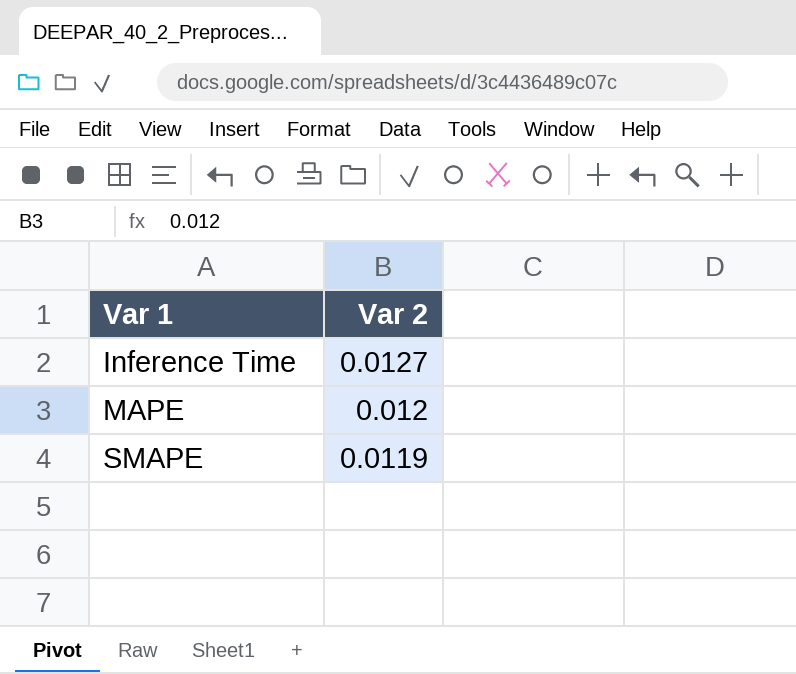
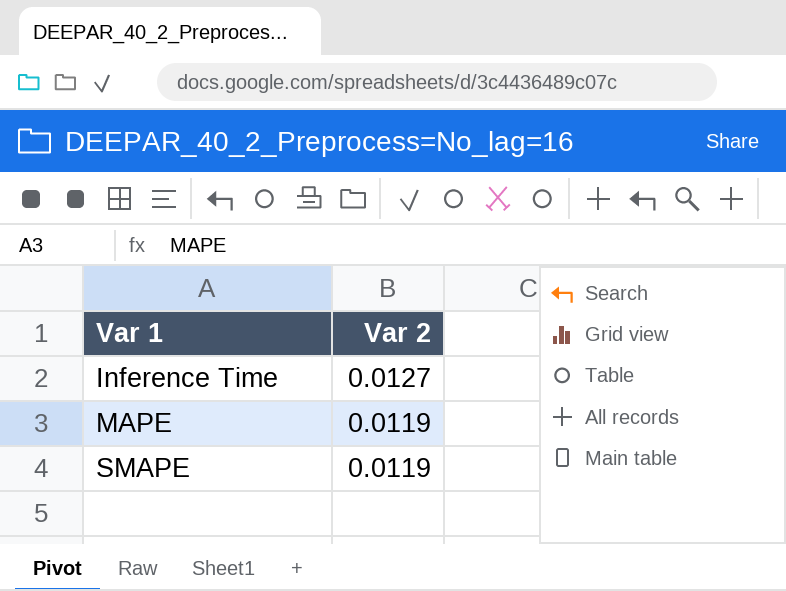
MAPE | Var 2: 0.012 -> 0.0119

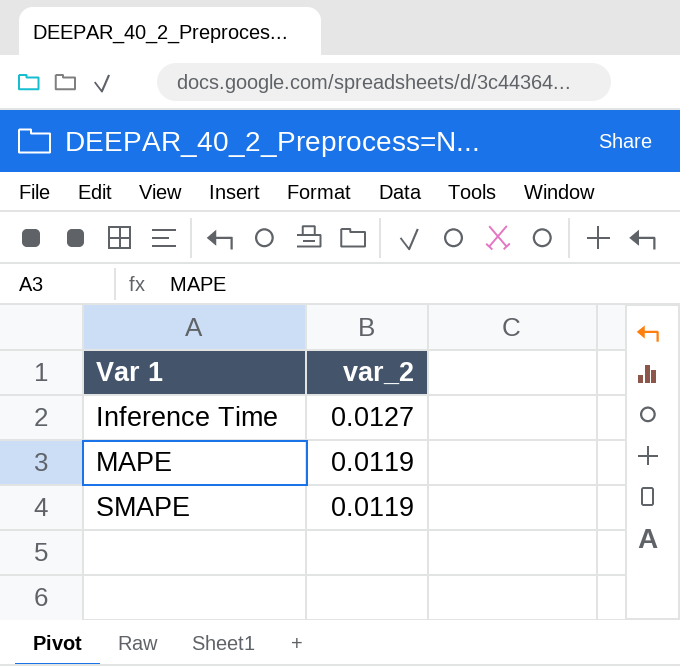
column name: Var 2 -> var_2

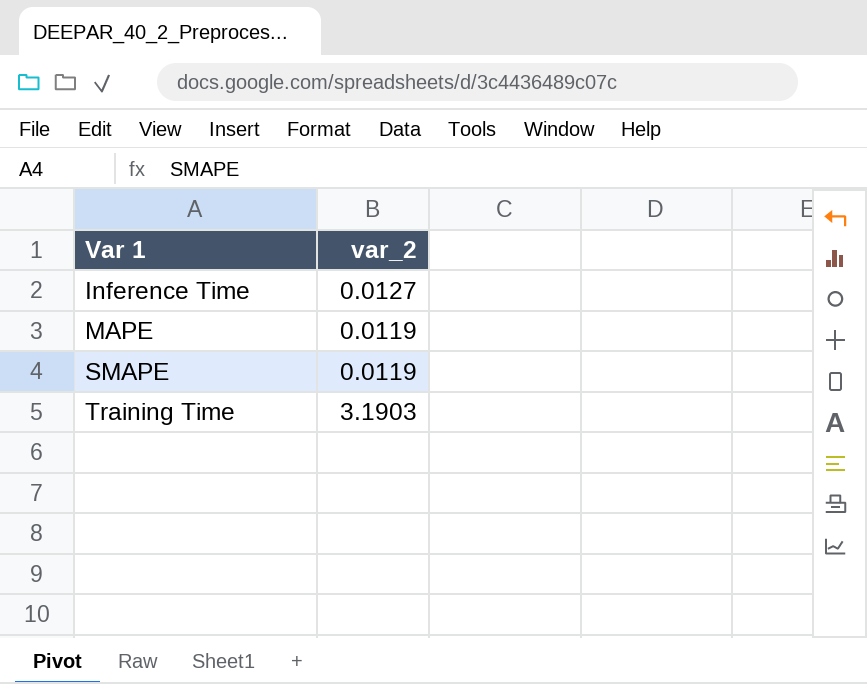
row Training Time: none -> 3.1903

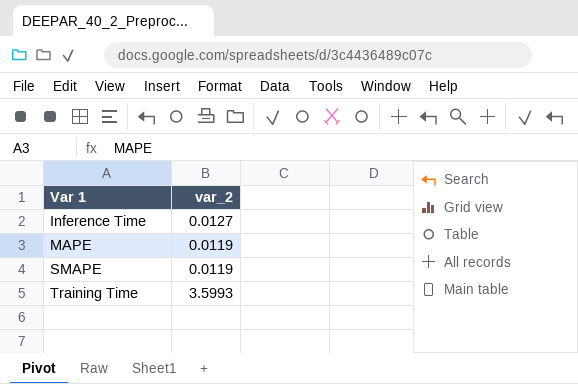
Training Time | var_2: 3.1903 -> 3.5993

